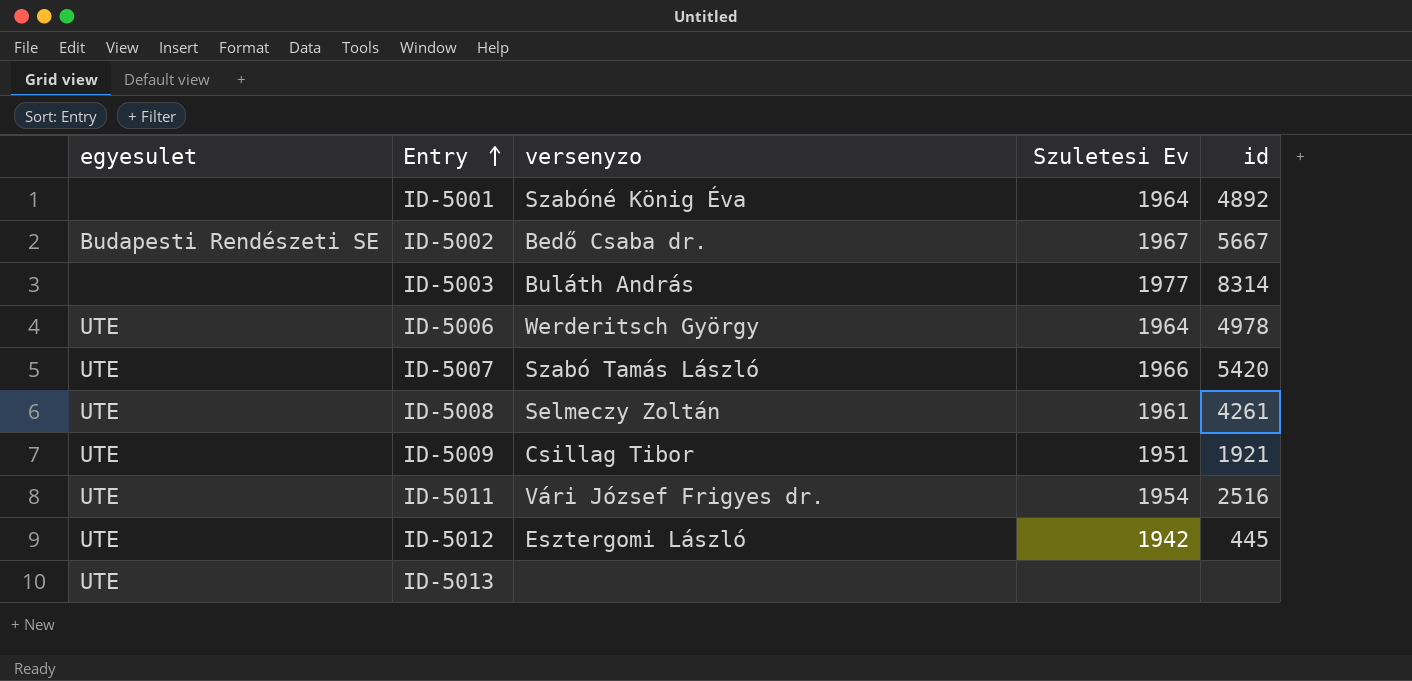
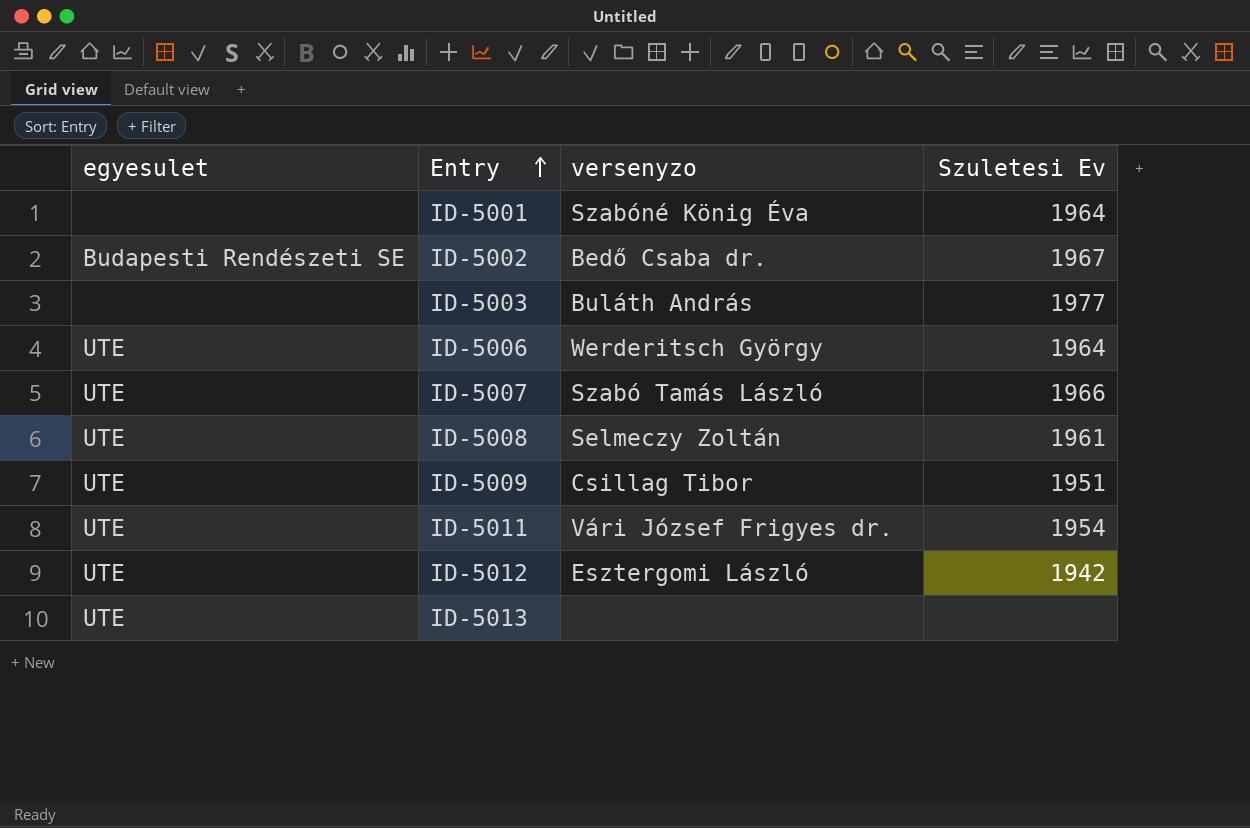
column id | position: 5 -> none

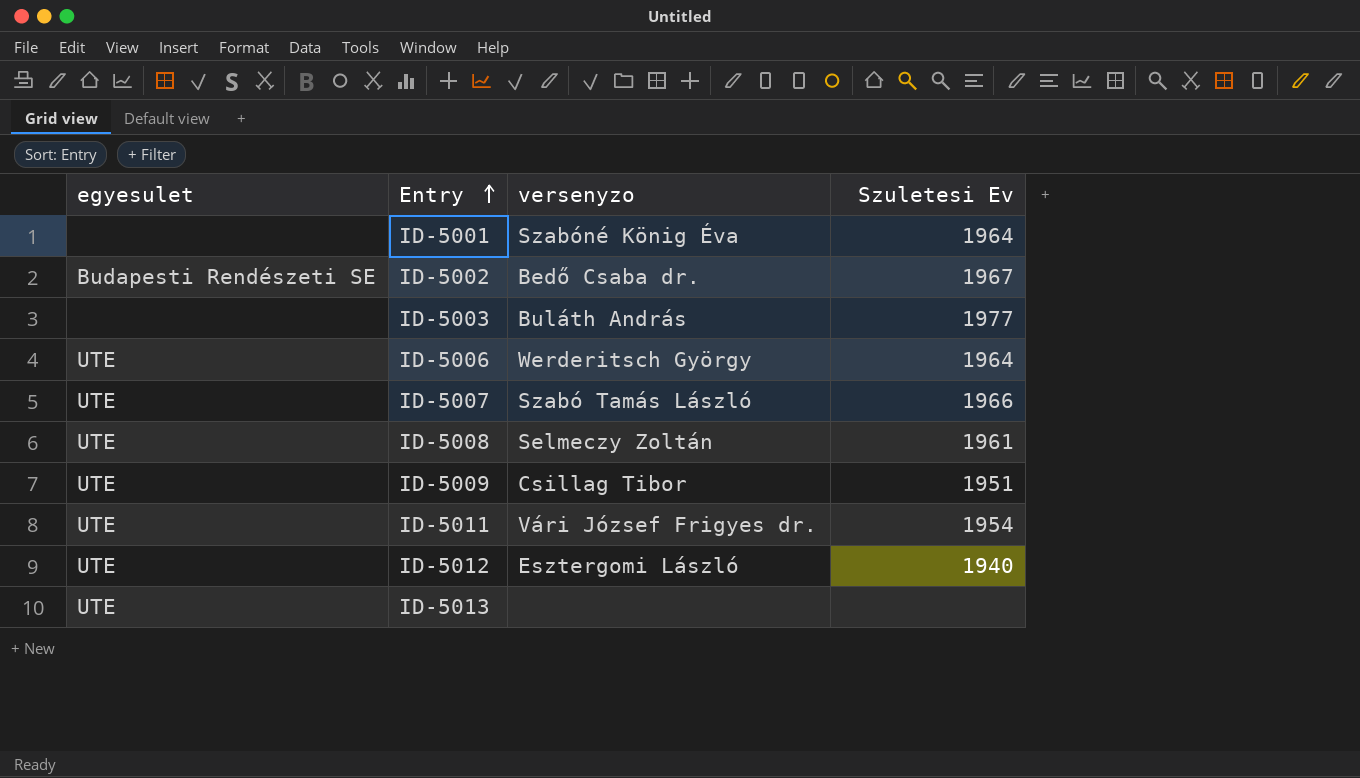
ID-5012 | Szuletesi Ev: 1942 -> 1940

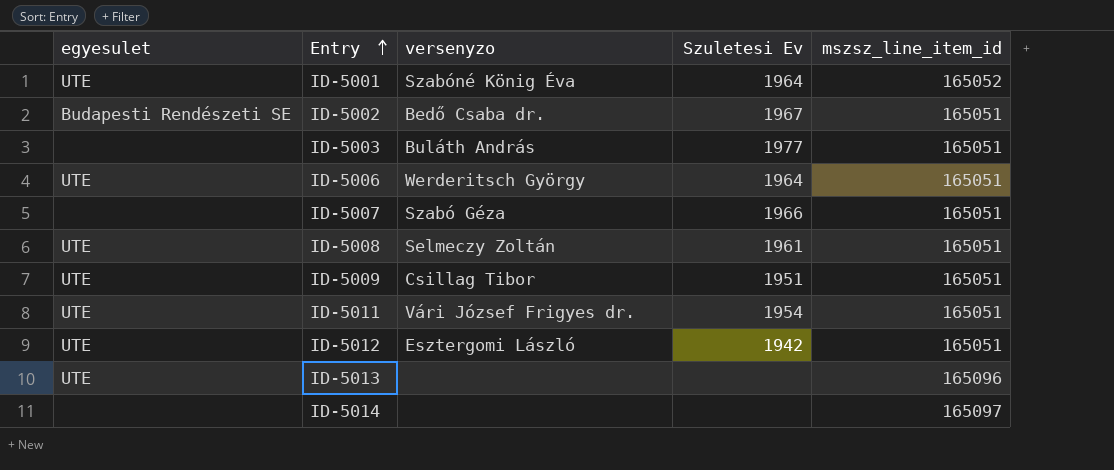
column mszsz_line_item_id | position: none -> 5
ID-5001 | egyesulet: none -> UTE
ID-5007 | egyesulet: UTE -> none
ID-5007 | versenyzo: Szabó Tamás László -> Szabó Géza
ID-5012 | Szuletesi Ev: 1940 -> 1942
row ID-5014: none -> none | none | none | 165097

